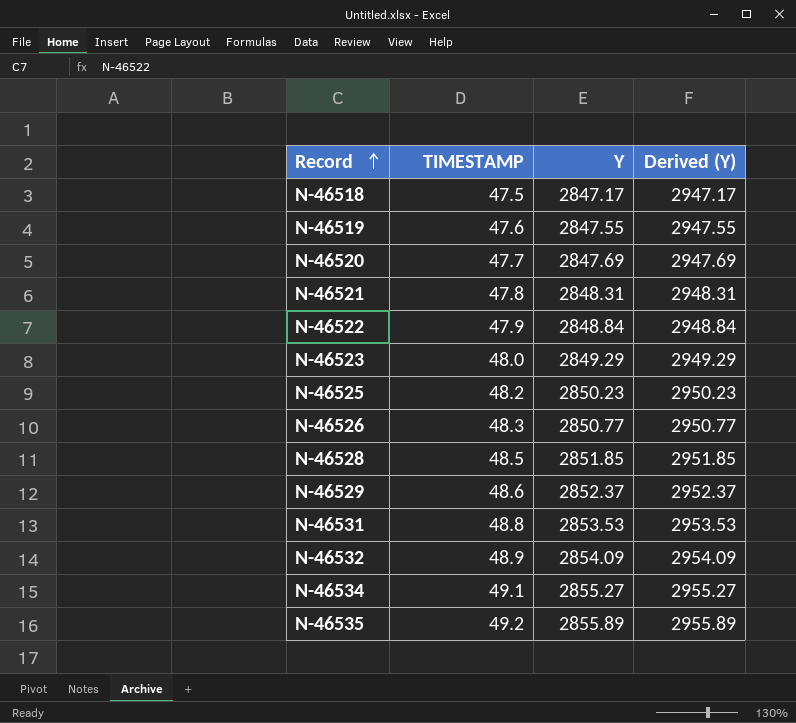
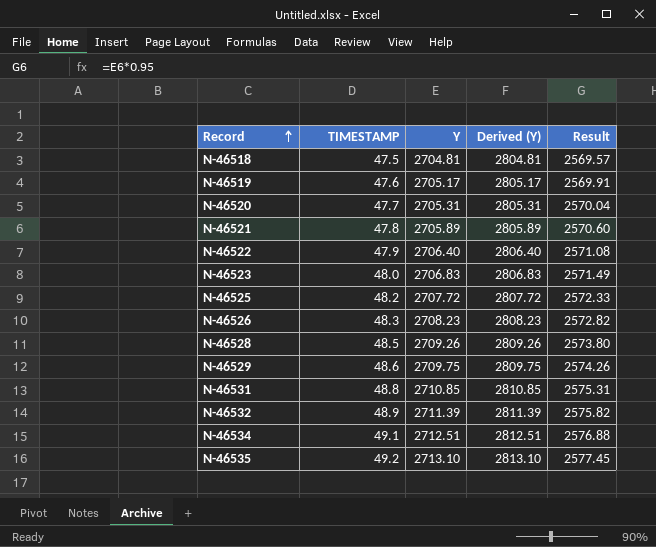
column Result | formula: none -> [Y] * 0.95
N-46518 | Y: 2847.17 -> 2704.81
N-46518 | Derived (Y): 2947.17 -> 2804.81
N-46519 | Y: 2847.55 -> 2705.17
N-46519 | Derived (Y): 2947.55 -> 2805.17
N-46520 | Y: 2847.69 -> 2705.31
N-46520 | Derived (Y): 2947.69 -> 2805.31
N-46521 | Y: 2848.31 -> 2705.89
N-46521 | Derived (Y): 2948.31 -> 2805.89
N-46522 | Y: 2848.84 -> 2706.40
N-46522 | Derived (Y): 2948.84 -> 2806.40
N-46523 | Y: 2849.29 -> 2706.83
N-46523 | Derived (Y): 2949.29 -> 2806.83
N-46525 | Y: 2850.23 -> 2707.72
N-46525 | Derived (Y): 2950.23 -> 2807.72
N-46526 | Y: 2850.77 -> 2708.23
N-46526 | Derived (Y): 2950.77 -> 2808.23
N-46528 | Y: 2851.85 -> 2709.26
N-46528 | Derived (Y): 2951.85 -> 2809.26
N-46529 | Y: 2852.37 -> 2709.75
N-46529 | Derived (Y): 2952.37 -> 2809.75
N-46531 | Y: 2853.53 -> 2710.85
N-46531 | Derived (Y): 2953.53 -> 2810.85
N-46532 | Y: 2854.09 -> 2711.39
N-46532 | Derived (Y): 2954.09 -> 2811.39
N-46534 | Y: 2855.27 -> 2712.51
N-46534 | Derived (Y): 2955.27 -> 2812.51
N-46535 | Y: 2855.89 -> 2713.10
N-46535 | Derived (Y): 2955.89 -> 2813.10

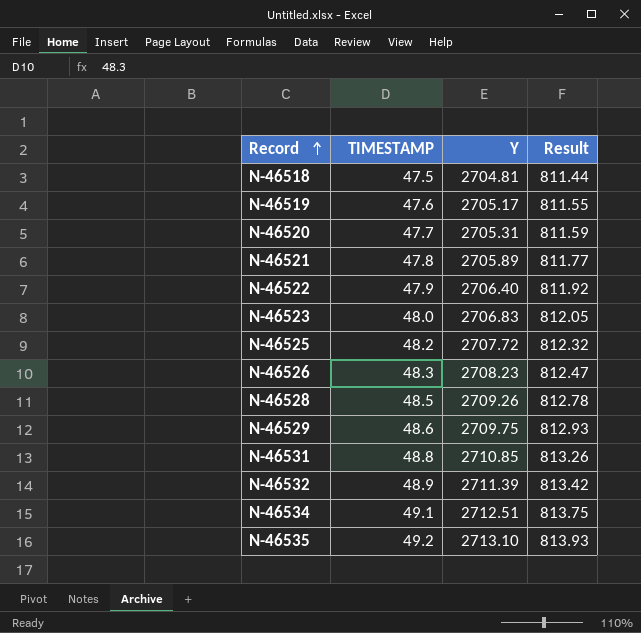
column Derived (Y) | formula: [Y] + 100 -> none
column Result | formula: [Y] * 0.95 -> [Y] * 0.3

